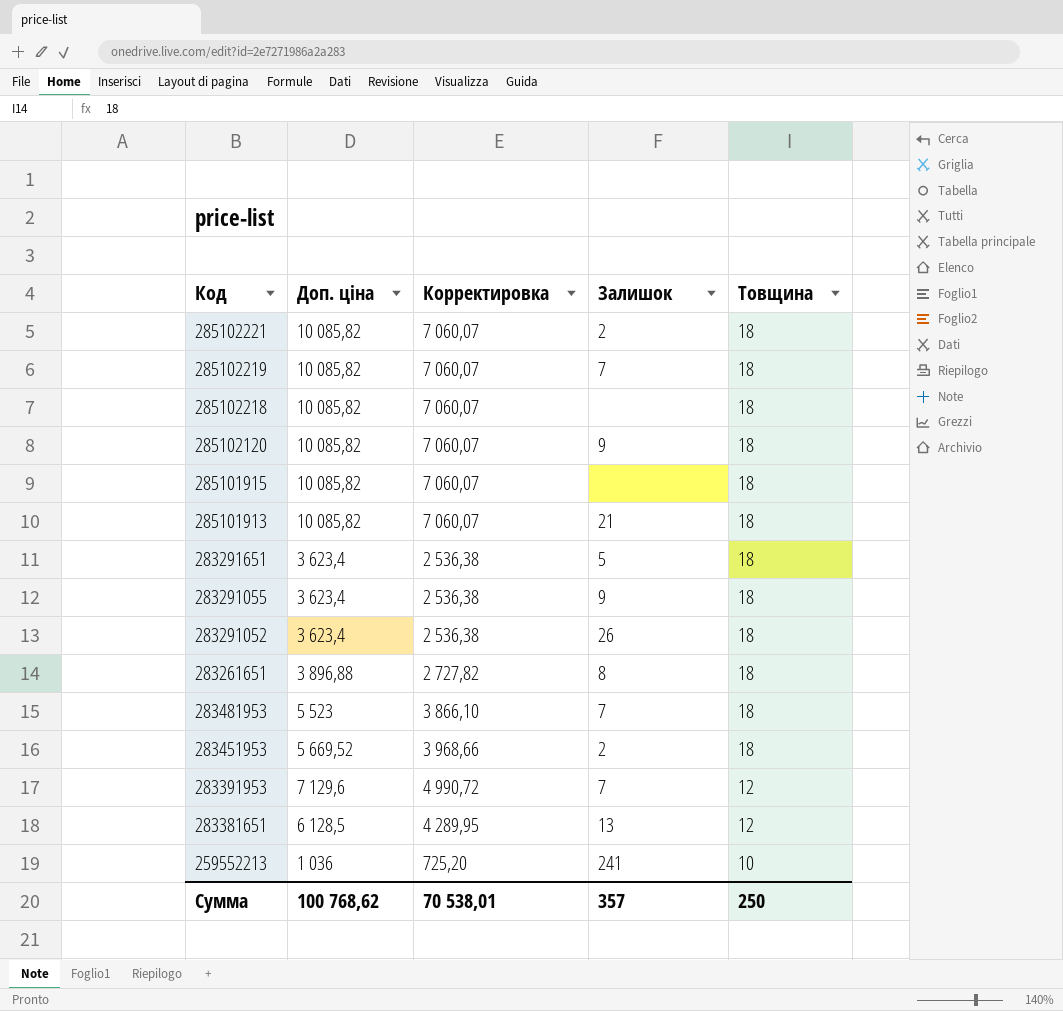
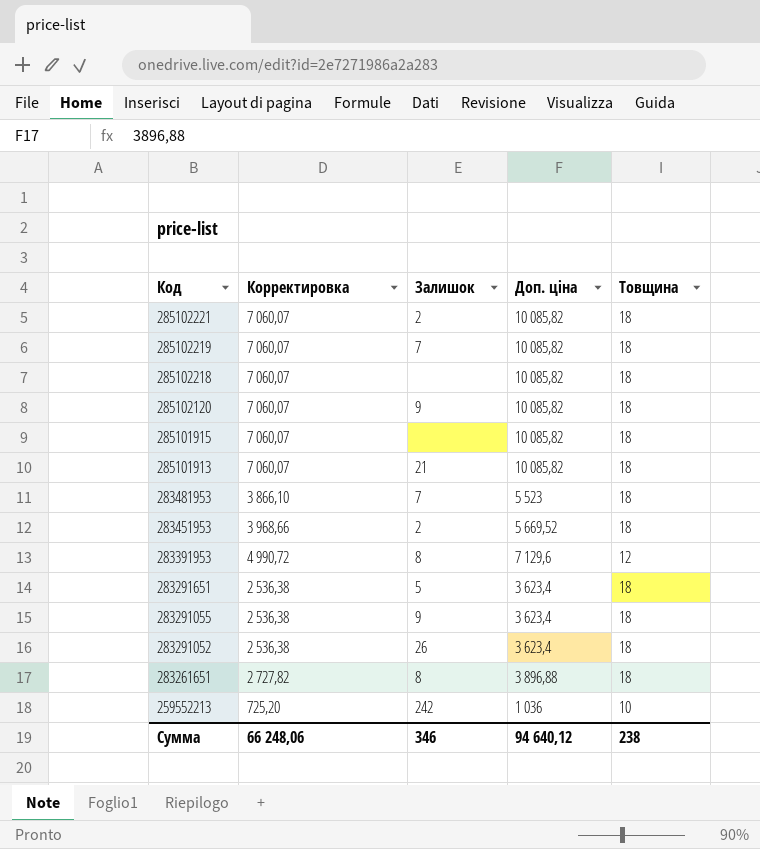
row order: Товщина descending -> Код descending
column Доп. ціна | position: 2 -> 4
row 283381651: 6 128,5 | 4 289,95 | 13 | 12 -> none
283391953 | Залишок: 7 -> 8
259552213 | Залишок: 241 -> 242
Сумма | Корректировка: 70 538,01 -> 66 248,06
Сумма | Залишок: 357 -> 346
Сумма | Доп. ціна: 100 768,62 -> 94 640,12
Сумма | Товщина: 250 -> 238

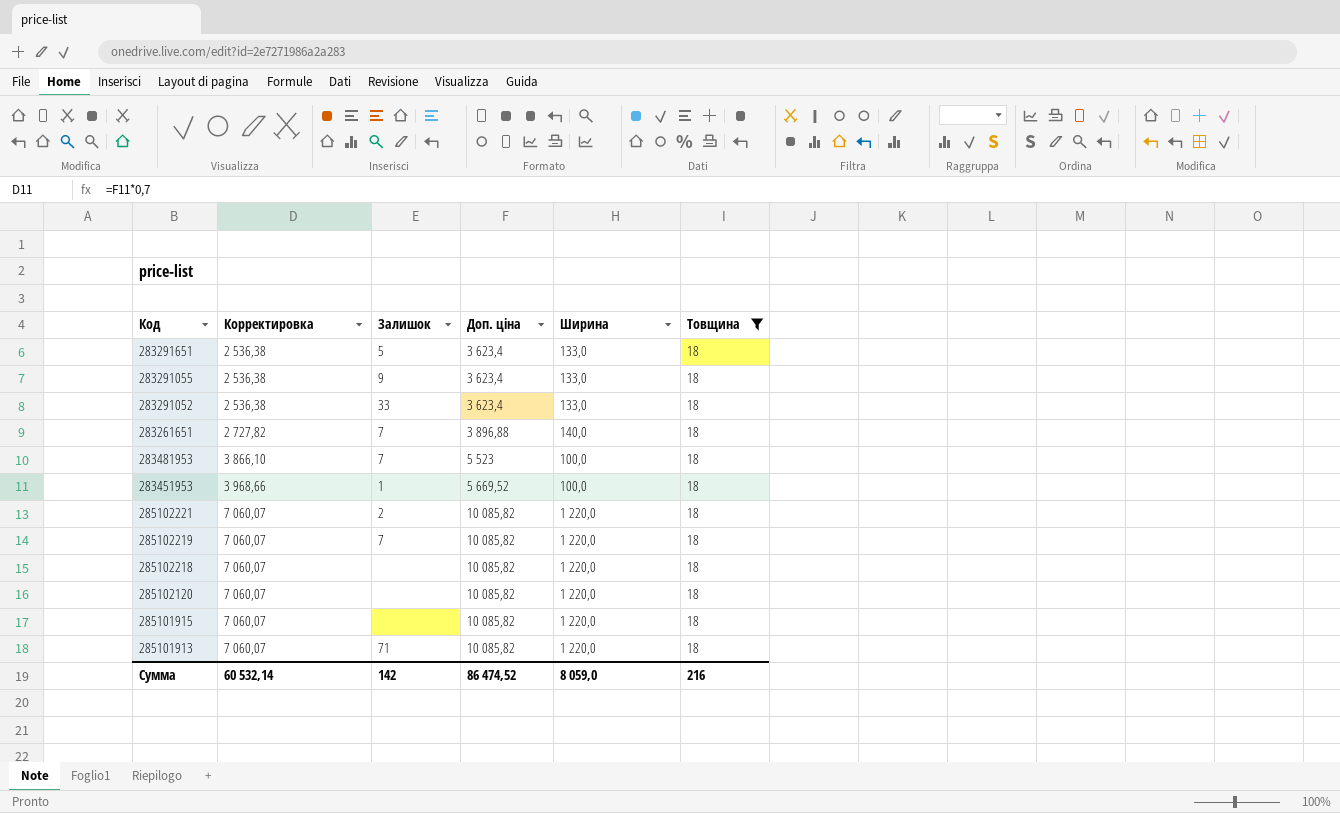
filter: none -> Товщина = 18
row order: Код descending -> Корректировка ascending
column Ширина | position: none -> 5
283291052 | Залишок: 26 -> 33
283261651 | Залишок: 8 -> 7
283451953 | Залишок: 2 -> 1
285102120 | Залишок: 9 -> none
285101913 | Залишок: 21 -> 71
Сумма | Корректировка: 66 248,06 -> 60 532,14
Сумма | Залишок: 346 -> 142
Сумма | Доп. ціна: 94 640,12 -> 86 474,52
Сумма | Товщина: 238 -> 216

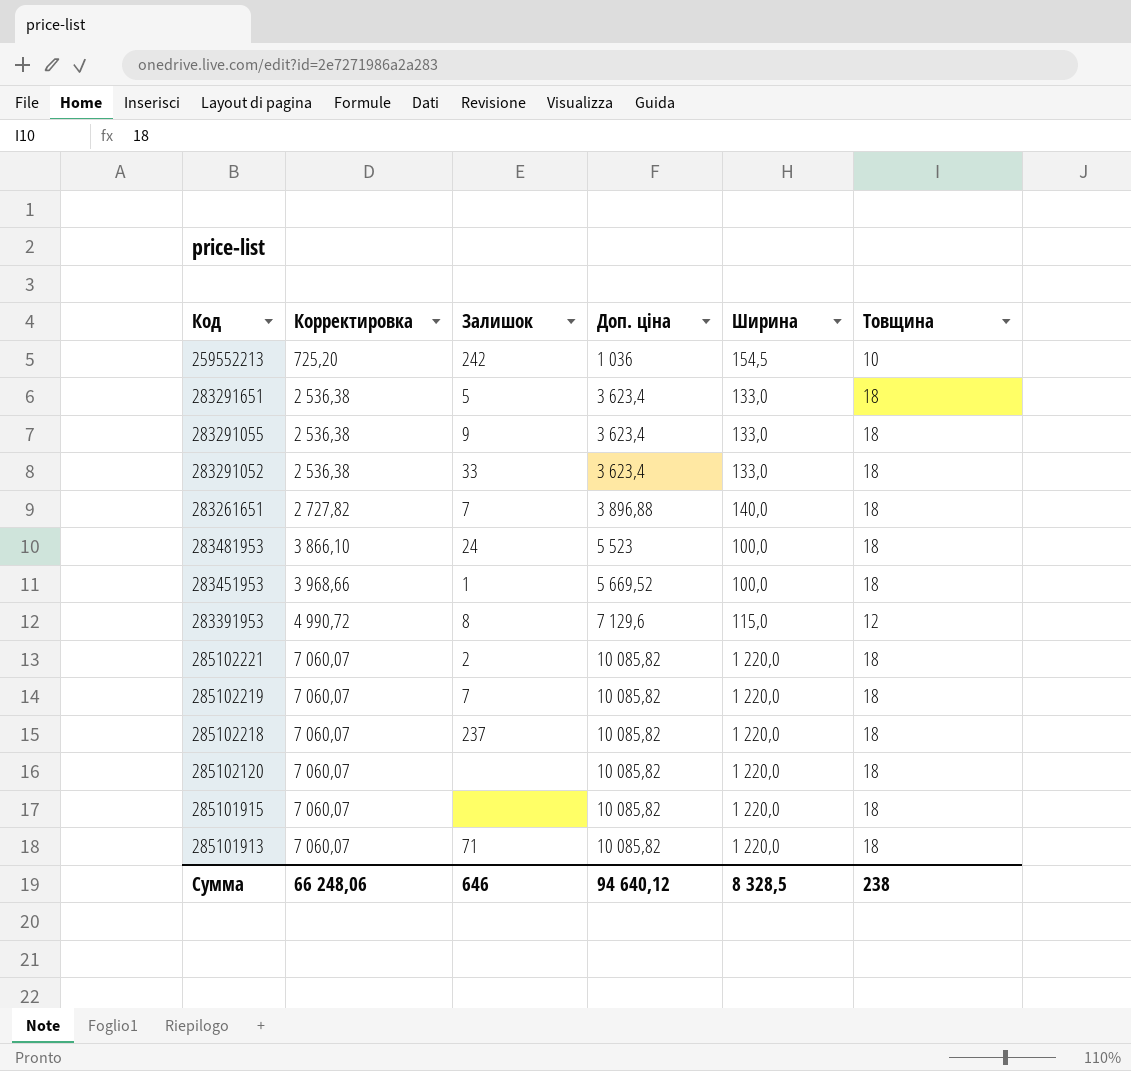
filter: Товщина = 18 -> none
283481953 | Залишок: 7 -> 24
285102218 | Залишок: none -> 237
Сумма | Корректировка: 60 532,14 -> 66 248,06
Сумма | Залишок: 142 -> 646
Сумма | Доп. ціна: 86 474,52 -> 94 640,12
Сумма | Ширина: 8 059,0 -> 8 328,5
Сумма | Товщина: 216 -> 238

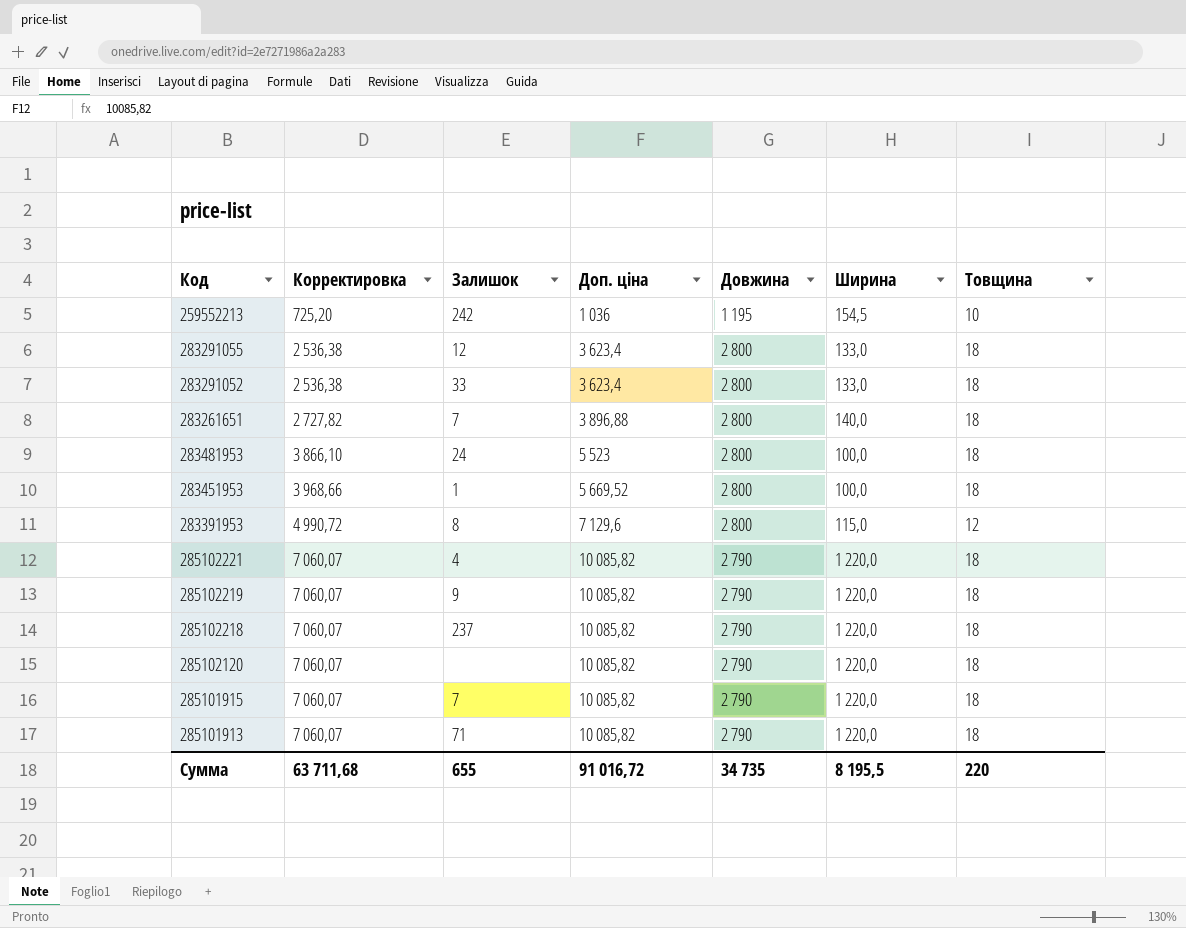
column Довжина | position: none -> 5
row 283291651: 2 536,38 | 5 | 3 623,4 | 133,0 | 18 -> none
283291055 | Залишок: 9 -> 12
285102221 | Залишок: 2 -> 4
285102219 | Залишок: 7 -> 9
285101915 | Залишок: none -> 7
Сумма | Корректировка: 66 248,06 -> 63 711,68
Сумма | Залишок: 646 -> 655
Сумма | Доп. ціна: 94 640,12 -> 91 016,72
Сумма | Ширина: 8 328,5 -> 8 195,5
Сумма | Товщина: 238 -> 220

